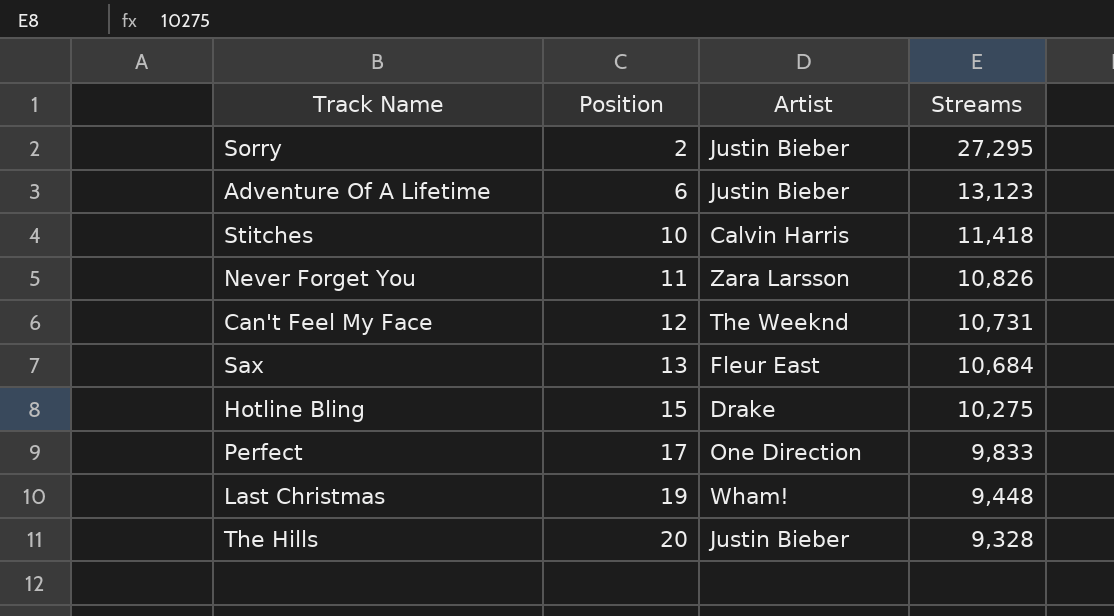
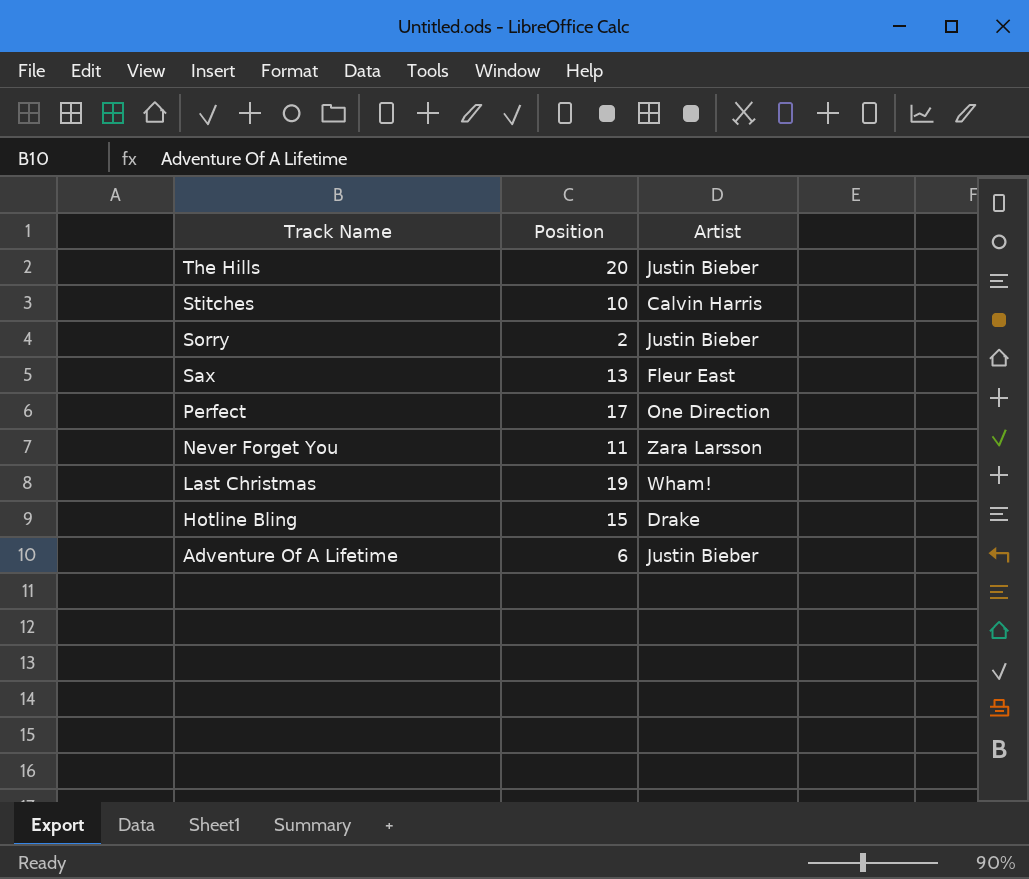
row order: Position ascending -> Track Name descending
column Streams | position: 4 -> none
row Can't Feel My Face: 12 | The Weeknd | 10,731 -> none

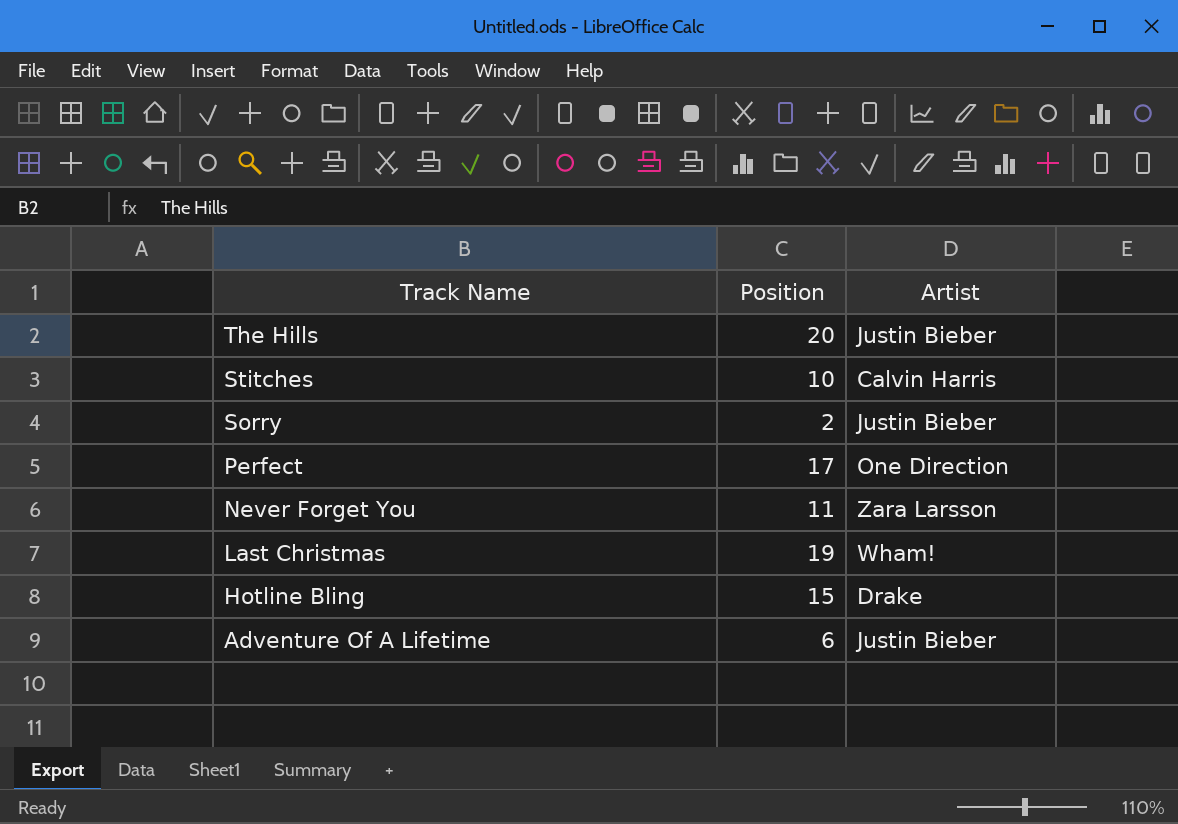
row Sax: 13 | Fleur East -> none

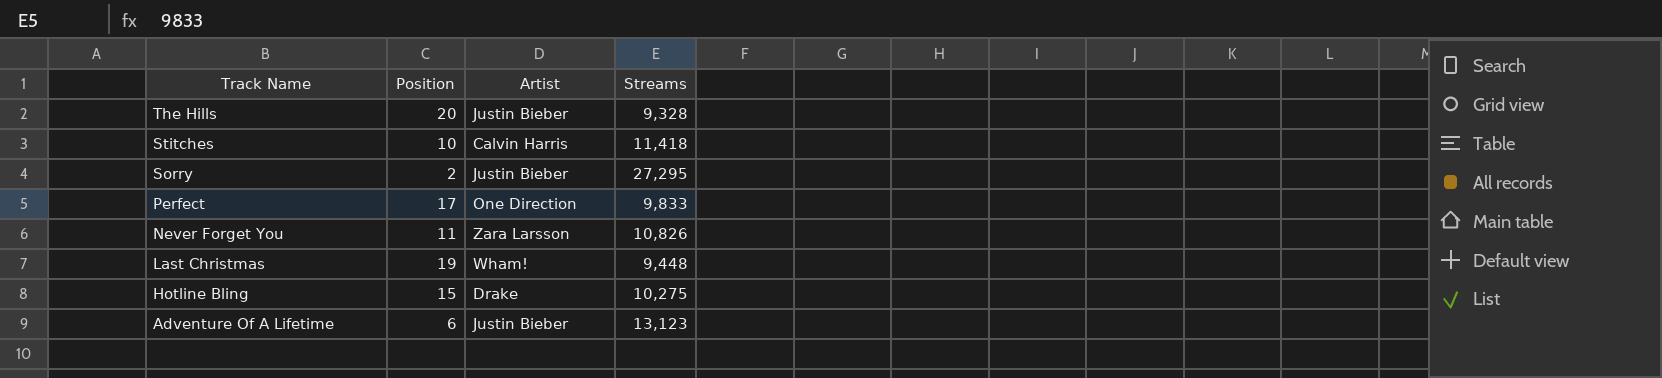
column Streams | position: none -> 4

